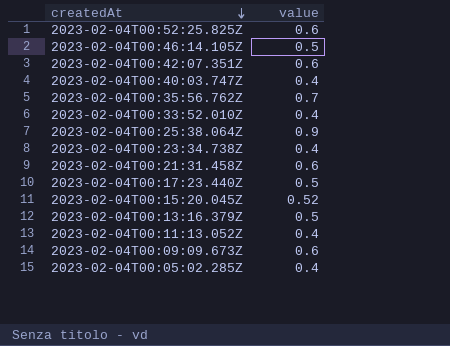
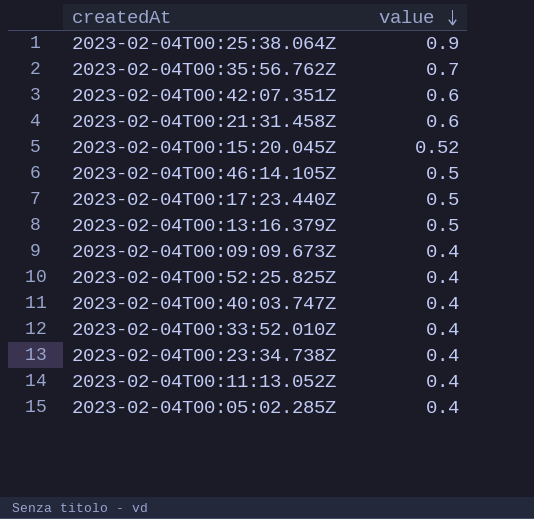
row order: createdAt descending -> value descending
2023-02-04T00:09:09.673Z | value: 0.6 -> 0.4
2023-02-04T00:52:25.825Z | value: 0.6 -> 0.4

